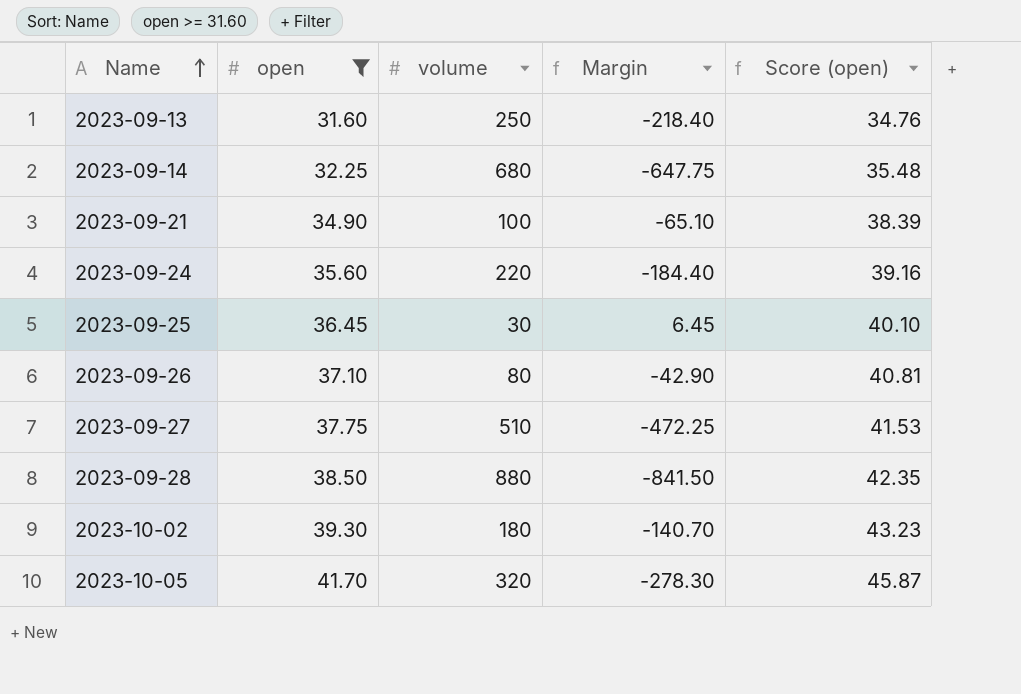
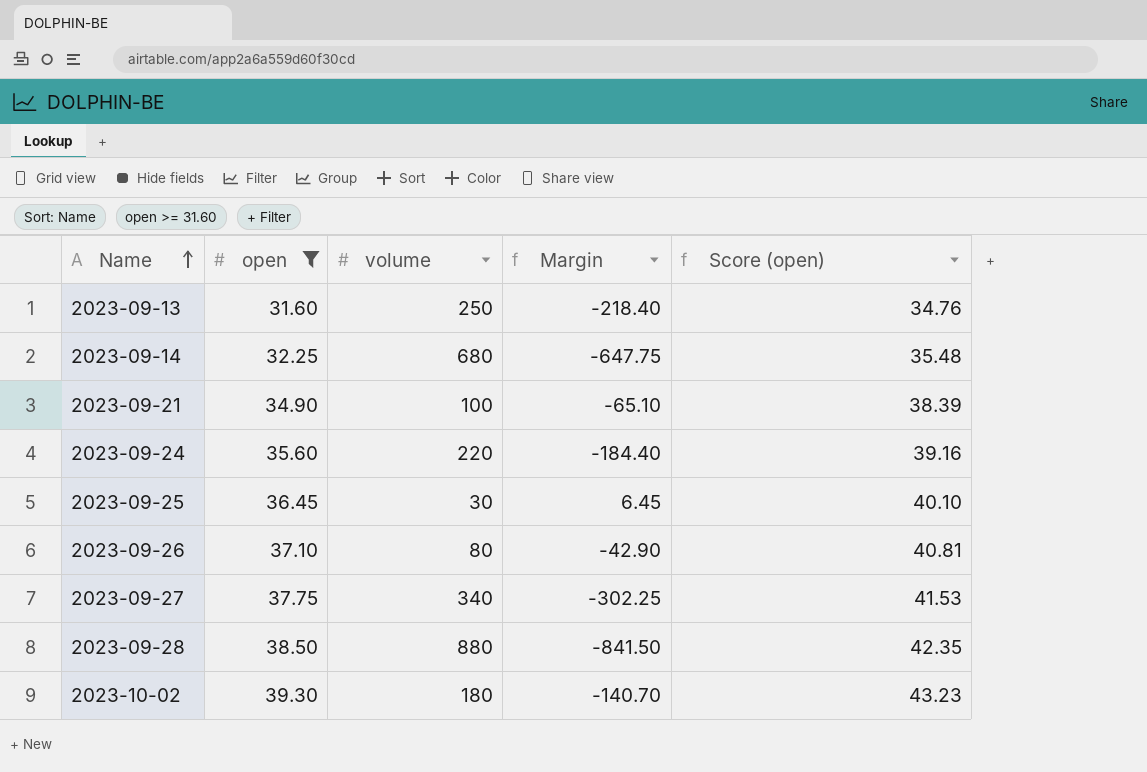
row 2023-10-05: 41.70 | 320 | -278.30 | 45.87 -> none
2023-09-27 | volume: 510 -> 340
2023-09-27 | Margin: -472.25 -> -302.25

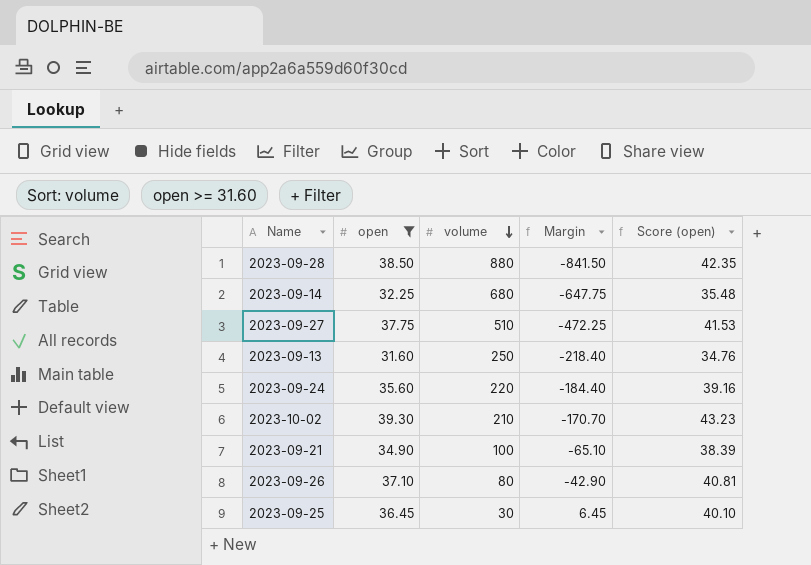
row order: Name ascending -> volume descending
2023-09-27 | volume: 340 -> 510
2023-09-27 | Margin: -302.25 -> -472.25
2023-10-02 | volume: 180 -> 210
2023-10-02 | Margin: -140.70 -> -170.70

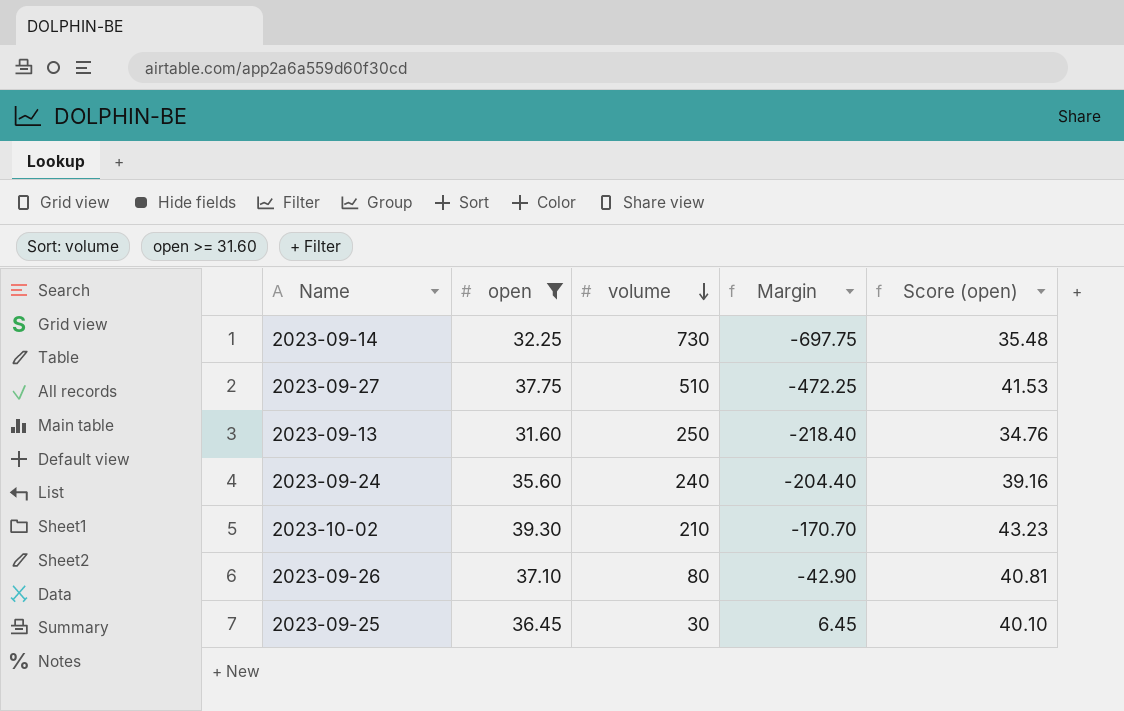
row 2023-09-28: 38.50 | 880 | -841.50 | 42.35 -> none
row 2023-09-21: 34.90 | 100 | -65.10 | 38.39 -> none
2023-09-14 | volume: 680 -> 730
2023-09-14 | Margin: -647.75 -> -697.75
2023-09-24 | volume: 220 -> 240
2023-09-24 | Margin: -184.40 -> -204.40

